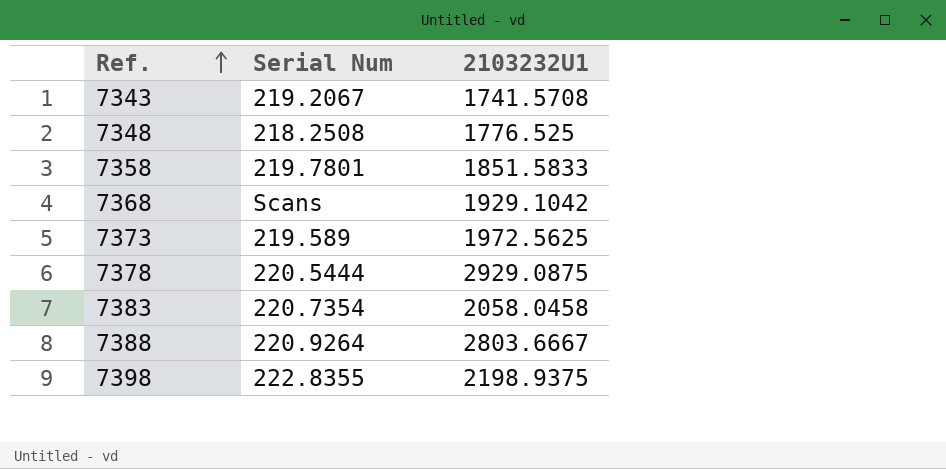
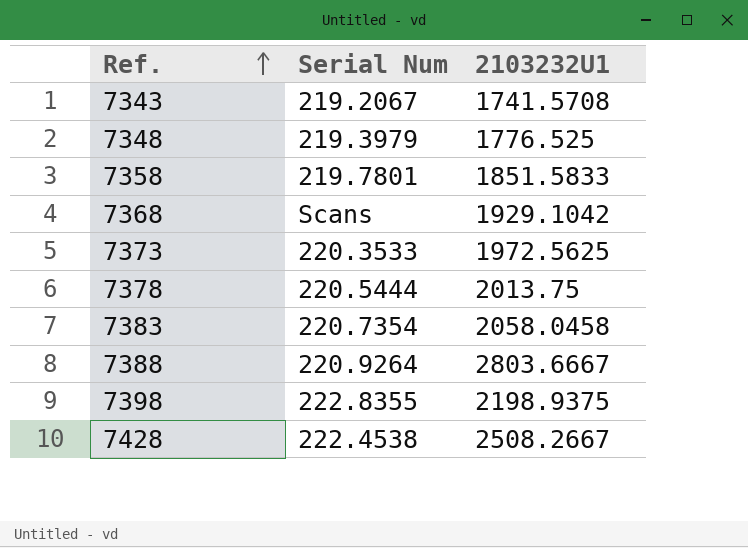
7348 | Serial Num: 218.2508 -> 219.3979
7373 | Serial Num: 219.589 -> 220.3533
7378 | 2103232U1: 2929.0875 -> 2013.75
row 7428: none -> 222.4538 | 2508.2667

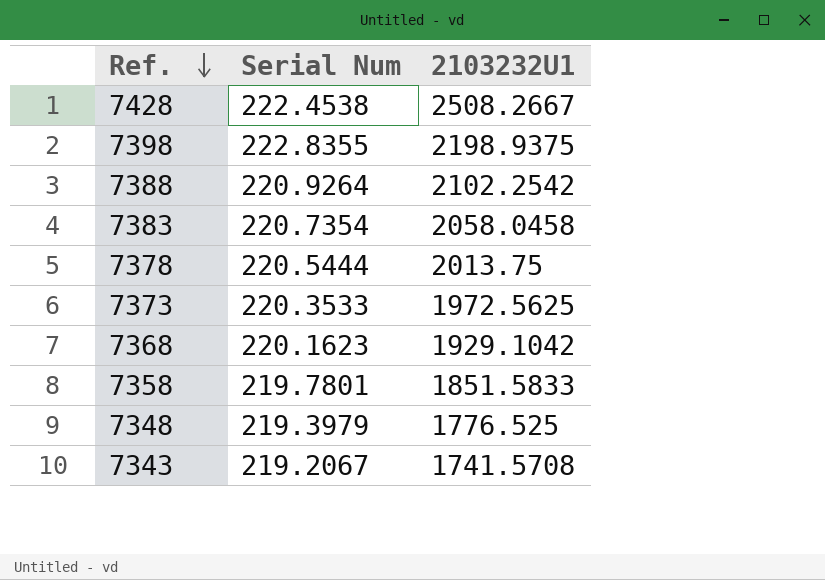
row order: Ref. ascending -> Ref. descending
7388 | 2103232U1: 2803.6667 -> 2102.2542
7368 | Serial Num: Scans -> 220.1623

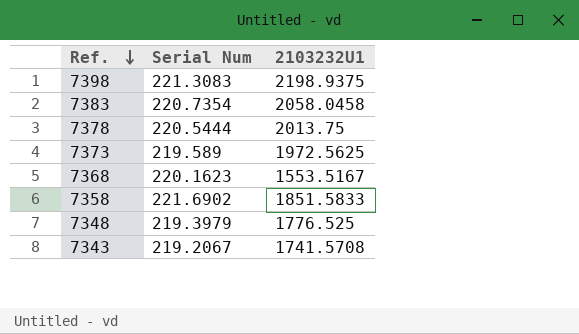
row 7428: 222.4538 | 2508.2667 -> none
row 7388: 220.9264 | 2102.2542 -> none
7398 | Serial Num: 222.8355 -> 221.3083
7373 | Serial Num: 220.3533 -> 219.589
7368 | 2103232U1: 1929.1042 -> 1553.5167
7358 | Serial Num: 219.7801 -> 221.6902

